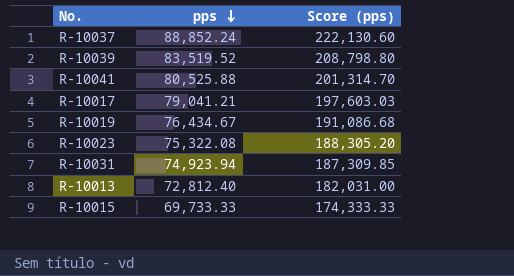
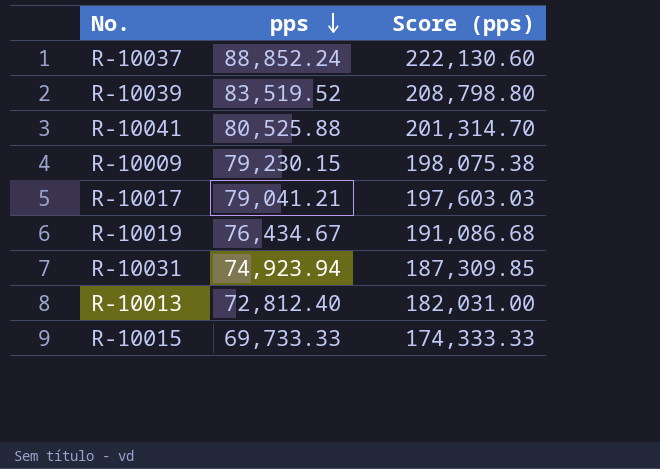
row R-10023: 75,322.08 | 188,305.20 -> none
row R-10009: none -> 79,230.15 | 198,075.38

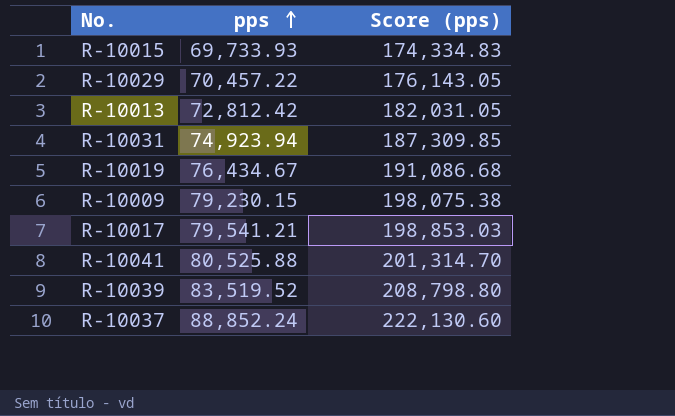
row order: pps descending -> pps ascending
R-10015 | pps: 69,733.33 -> 69,733.93
R-10015 | Score (pps): 174,333.33 -> 174,334.83
row R-10029: none -> 70,457.22 | 176,143.05
R-10013 | pps: 72,812.40 -> 72,812.42
R-10013 | Score (pps): 182,031.00 -> 182,031.05
R-10017 | pps: 79,041.21 -> 79,541.21
R-10017 | Score (pps): 197,603.03 -> 198,853.03

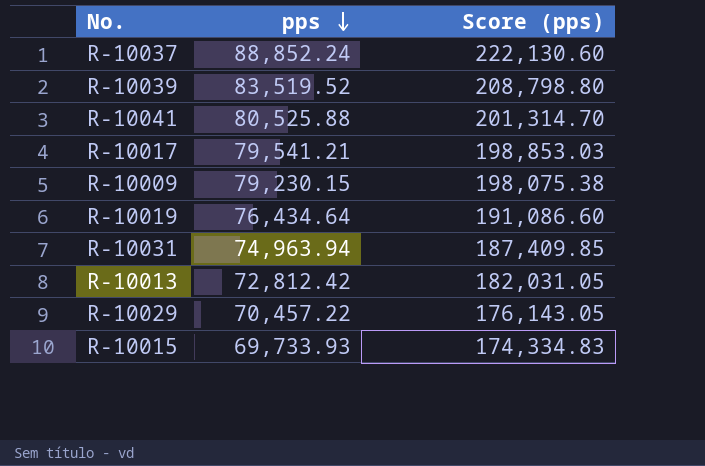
row order: pps ascending -> pps descending
R-10019 | pps: 76,434.67 -> 76,434.64
R-10019 | Score (pps): 191,086.68 -> 191,086.60
R-10031 | pps: 74,923.94 -> 74,963.94
R-10031 | Score (pps): 187,309.85 -> 187,409.85

